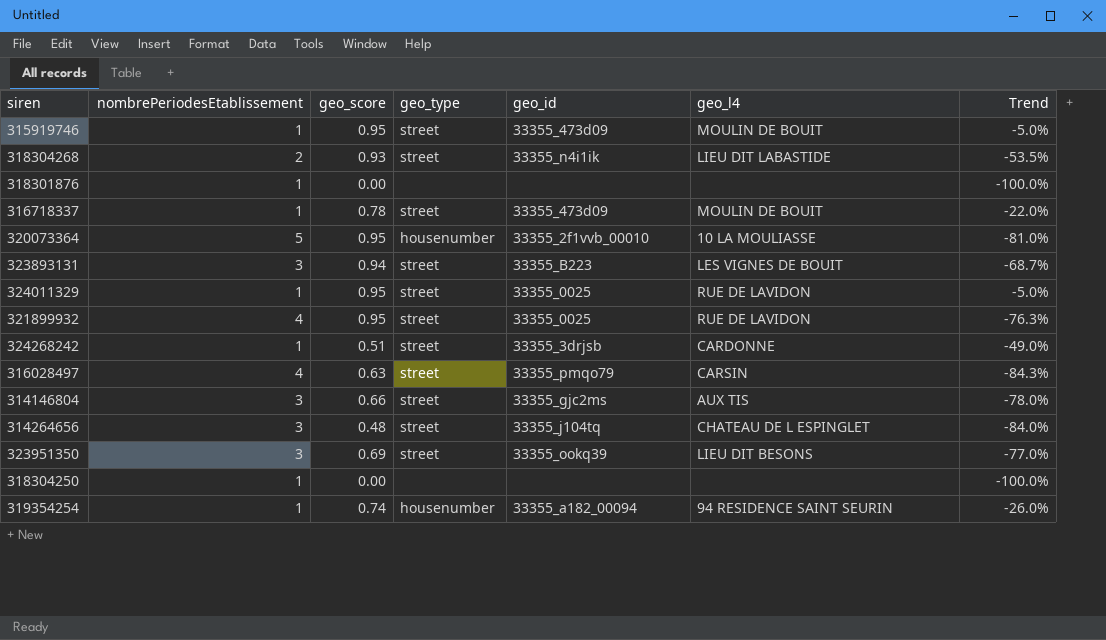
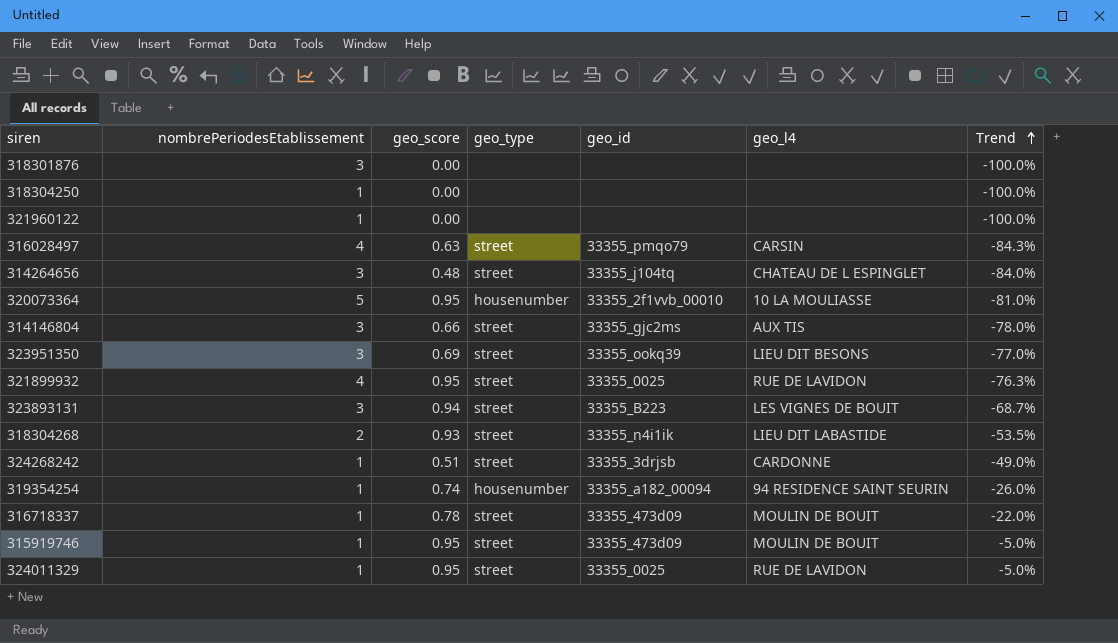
row order: none -> Trend ascending
318301876 | nombrePeriodesEtablissement: 1 -> 3
row 321960122: none -> 1 | 0.00 | none | none | none | -100.0%

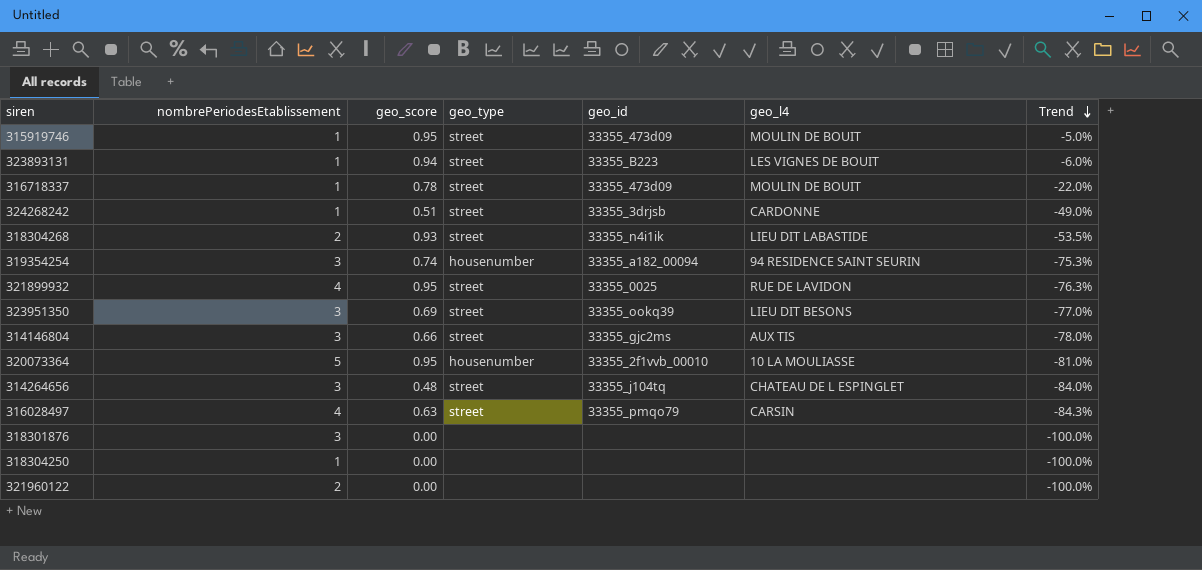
row order: Trend ascending -> Trend descending
row 324011329: 1 | 0.95 | street | 33355_0025 | RUE DE LAVIDON | -5.0% -> none
323893131 | nombrePeriodesEtablissement: 3 -> 1
323893131 | Trend: -68.7% -> -6.0%
319354254 | nombrePeriodesEtablissement: 1 -> 3
319354254 | Trend: -26.0% -> -75.3%
321960122 | nombrePeriodesEtablissement: 1 -> 2

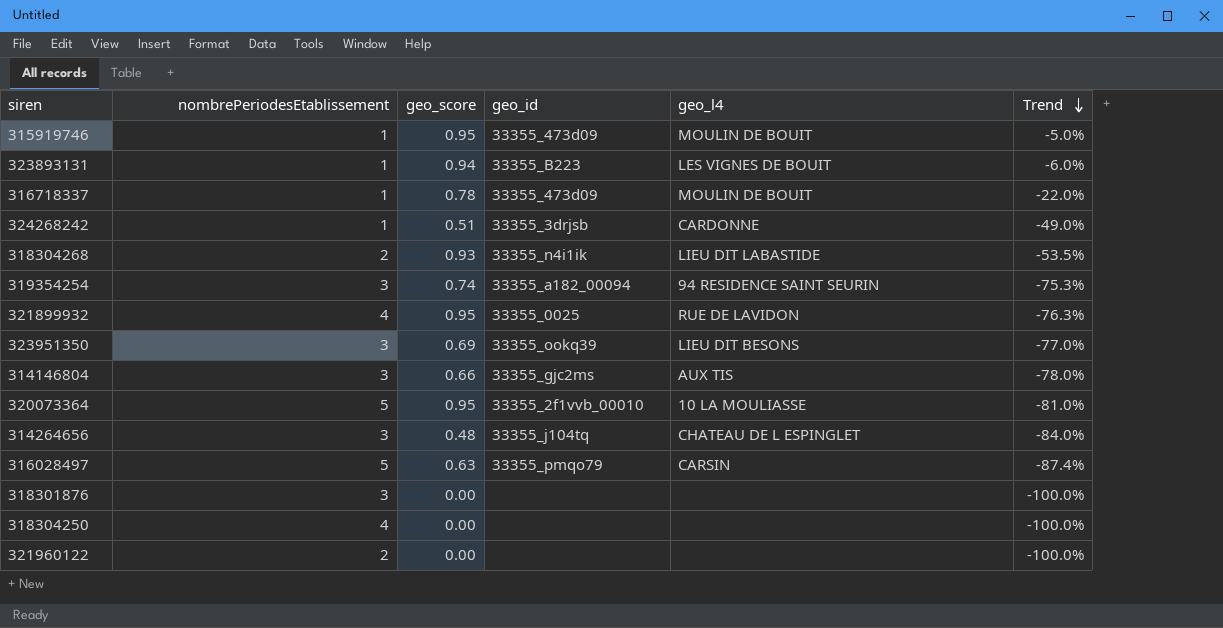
column geo_type | position: 4 -> none
316028497 | nombrePeriodesEtablissement: 4 -> 5
316028497 | Trend: -84.3% -> -87.4%
318304250 | nombrePeriodesEtablissement: 1 -> 4

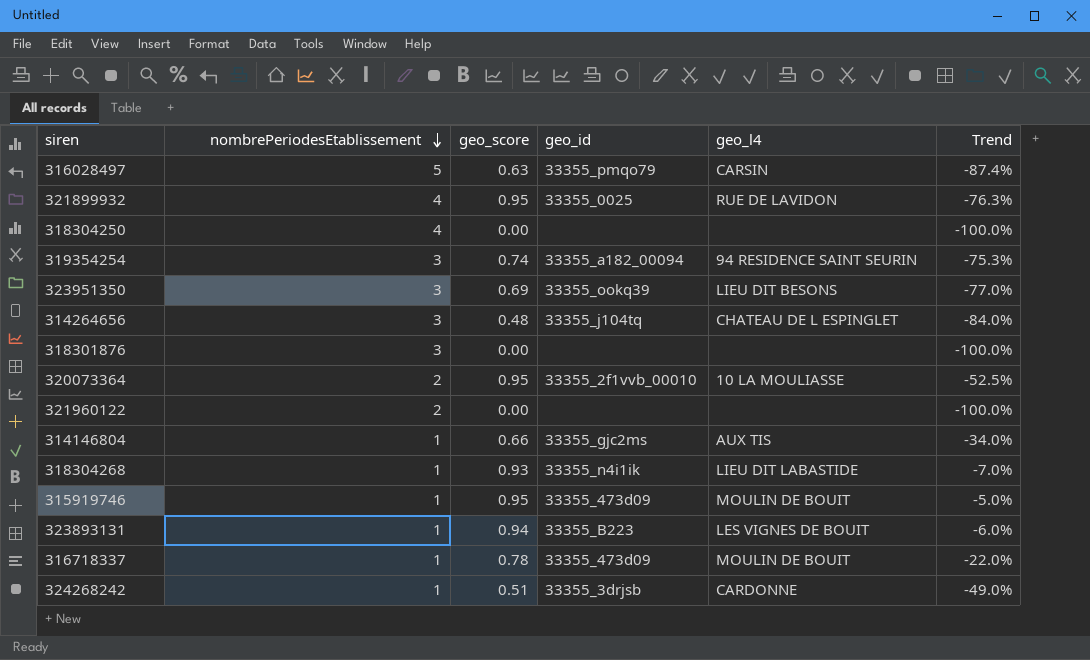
row order: Trend descending -> nombrePeriodesEtablissement descending
320073364 | nombrePeriodesEtablissement: 5 -> 2
320073364 | Trend: -81.0% -> -52.5%
314146804 | nombrePeriodesEtablissement: 3 -> 1
314146804 | Trend: -78.0% -> -34.0%
318304268 | nombrePeriodesEtablissement: 2 -> 1
318304268 | Trend: -53.5% -> -7.0%

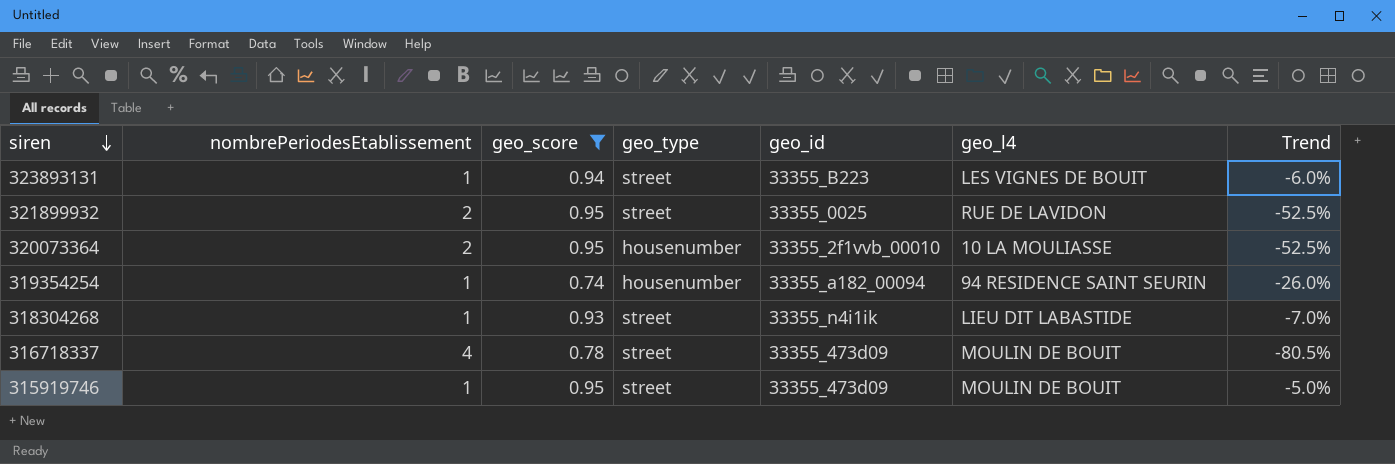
filter: none -> geo_score >= 0.74
row order: nombrePeriodesEtablissement descending -> siren descending
column geo_type | position: none -> 4
321899932 | nombrePeriodesEtablissement: 4 -> 2
321899932 | Trend: -76.3% -> -52.5%
319354254 | nombrePeriodesEtablissement: 3 -> 1
319354254 | Trend: -75.3% -> -26.0%
316718337 | nombrePeriodesEtablissement: 1 -> 4
316718337 | Trend: -22.0% -> -80.5%

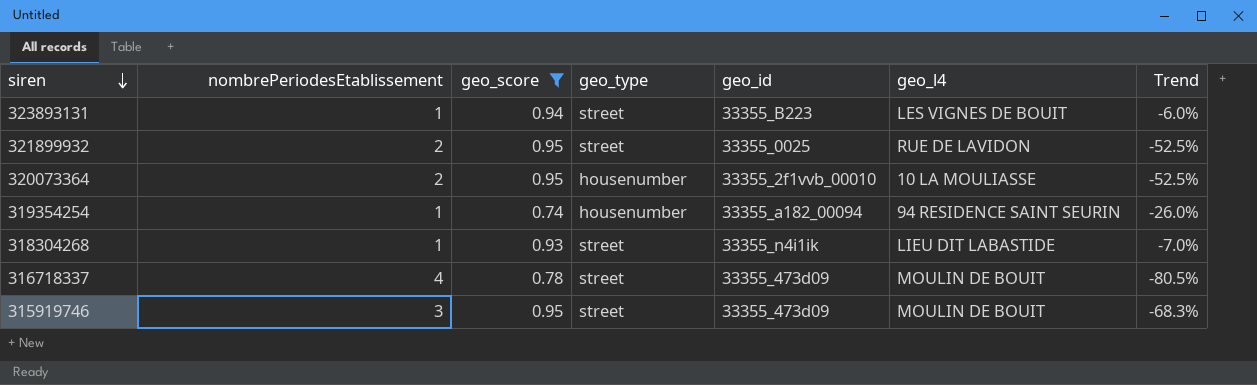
315919746 | nombrePeriodesEtablissement: 1 -> 3
315919746 | Trend: -5.0% -> -68.3%

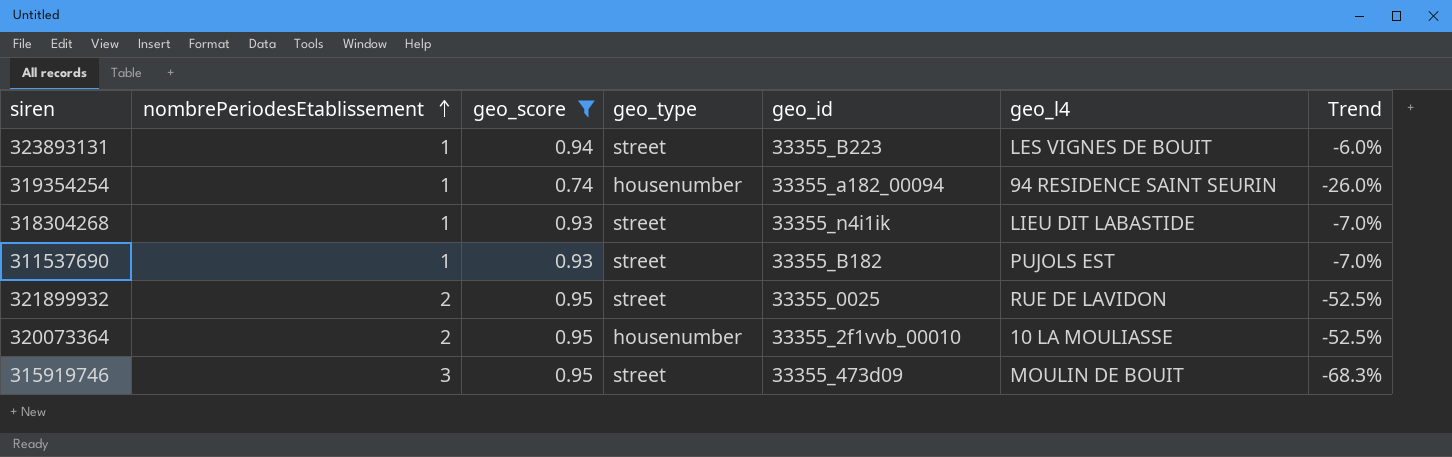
row order: siren descending -> nombrePeriodesEtablissement ascending
row 316718337: 4 | 0.78 | street | 33355_473d09 | MOULIN DE BOUIT | -80.5% -> none
row 311537690: none -> 1 | 0.93 | street | 33355_B182 | PUJOLS EST | -7.0%

